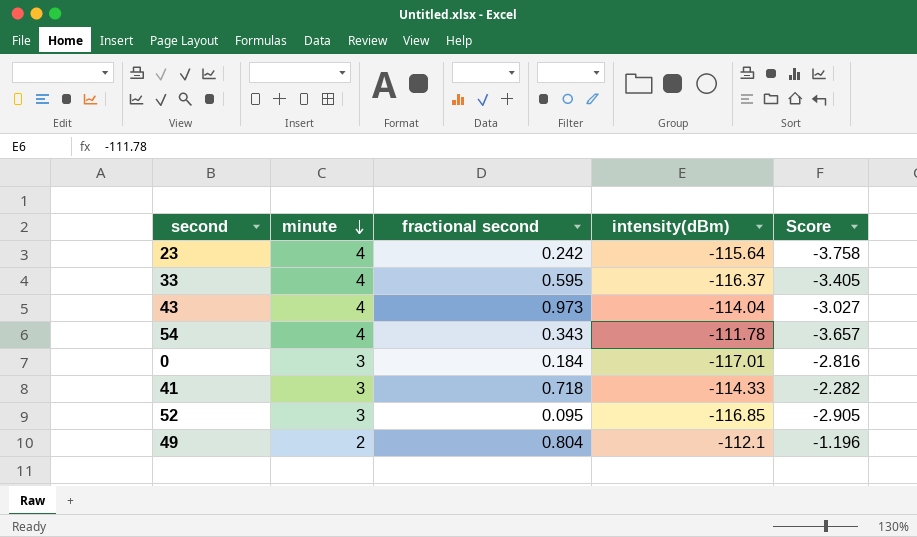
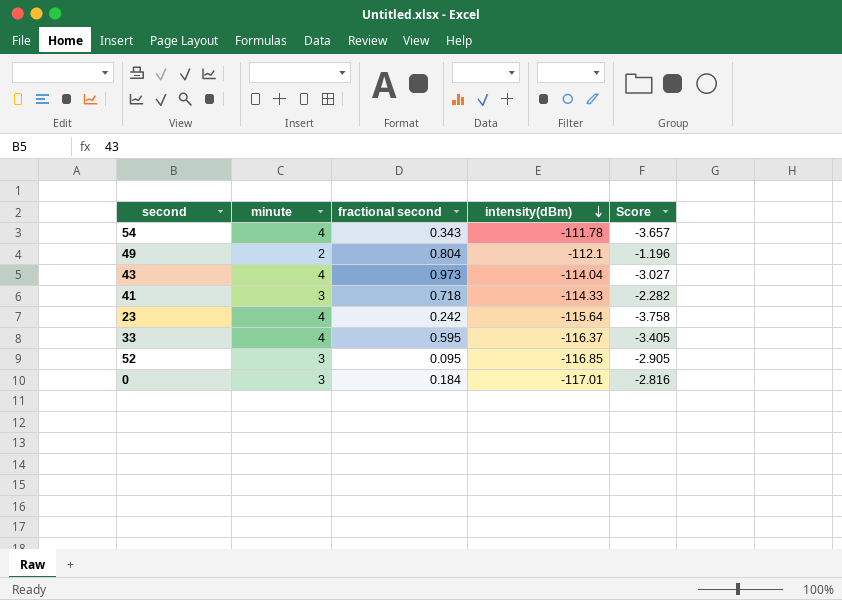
row order: minute descending -> intensity(dBm) descending

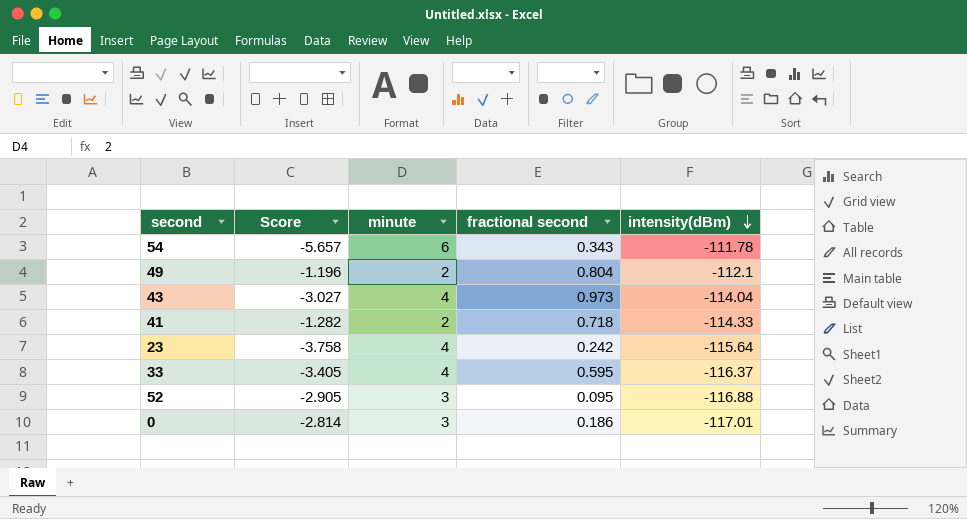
column Score | position: 5 -> 2
54 | Score: -3.657 -> -5.657
54 | minute: 4 -> 6
41 | Score: -2.282 -> -1.282
41 | minute: 3 -> 2
52 | intensity(dBm): -116.85 -> -116.88
0 | Score: -2.816 -> -2.814
0 | fractional second: 0.184 -> 0.186

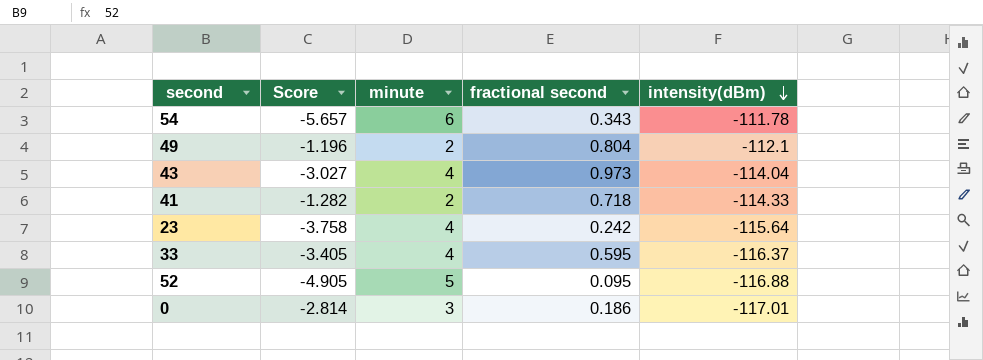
52 | Score: -2.905 -> -4.905
52 | minute: 3 -> 5

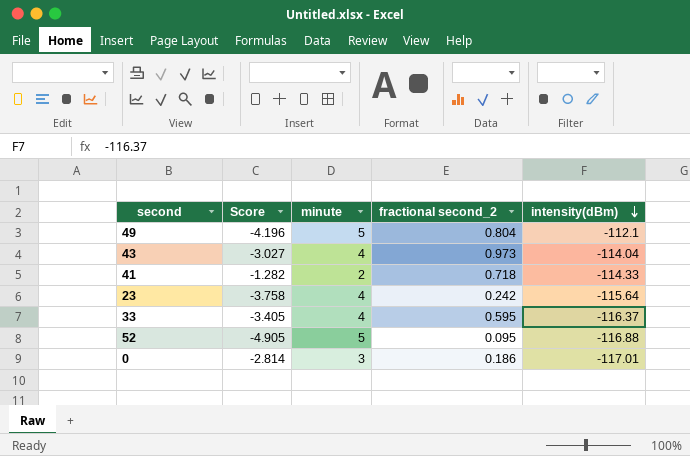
column name: fractional second -> fractional second_2
row 54: -5.657 | 6 | 0.343 | -111.78 -> none
49 | Score: -1.196 -> -4.196
49 | minute: 2 -> 5

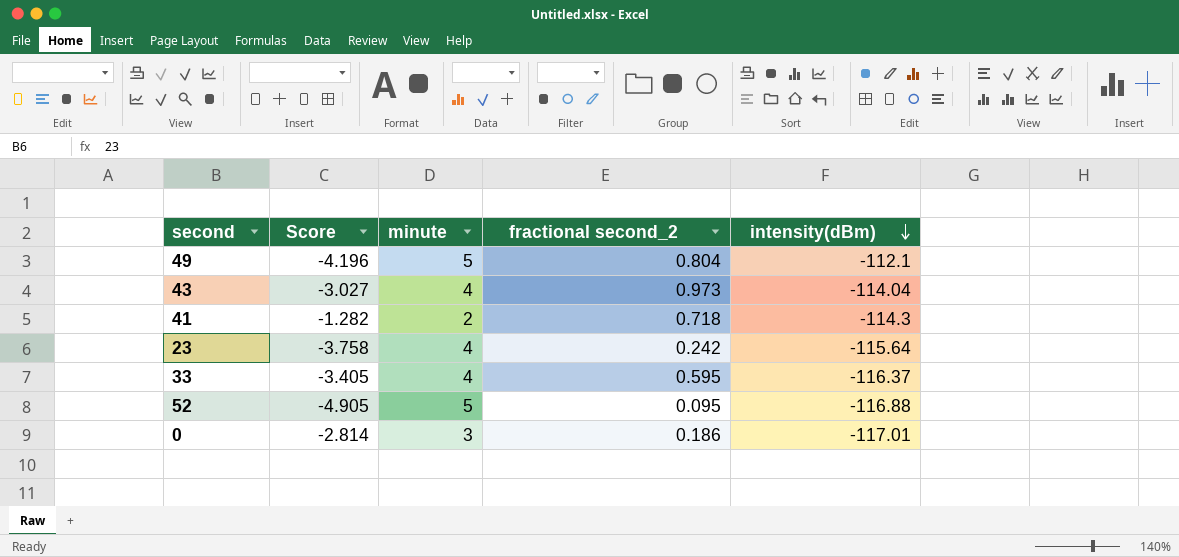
41 | intensity(dBm): -114.33 -> -114.3

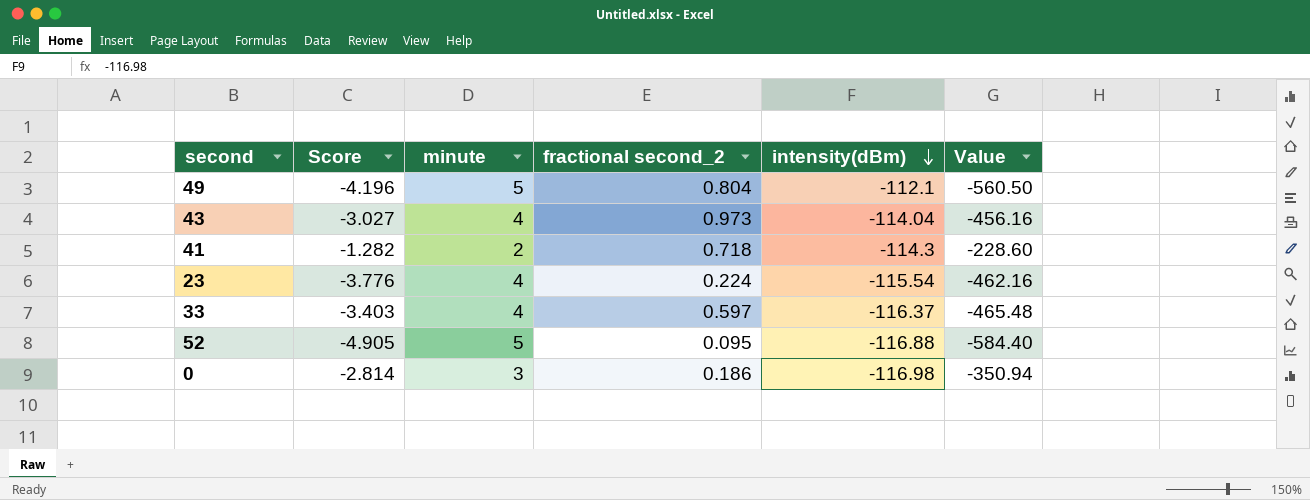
column Value | formula: none -> [minute] * [intensity(dBm)]
23 | Score: -3.758 -> -3.776
23 | fractional second_2: 0.242 -> 0.224
23 | intensity(dBm): -115.64 -> -115.54
33 | Score: -3.405 -> -3.403
33 | fractional second_2: 0.595 -> 0.597
0 | intensity(dBm): -117.01 -> -116.98

